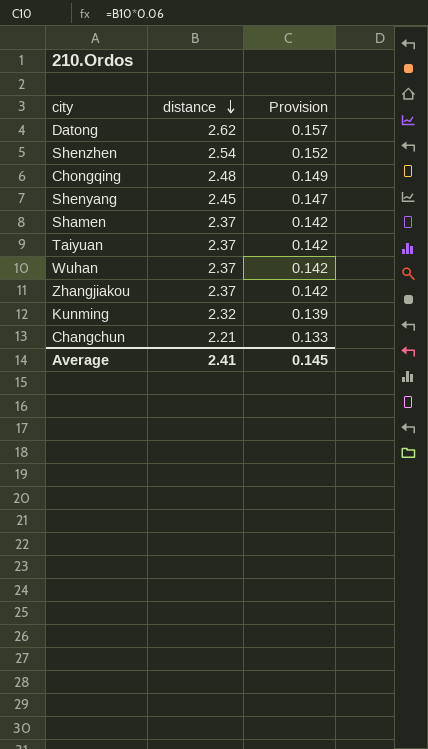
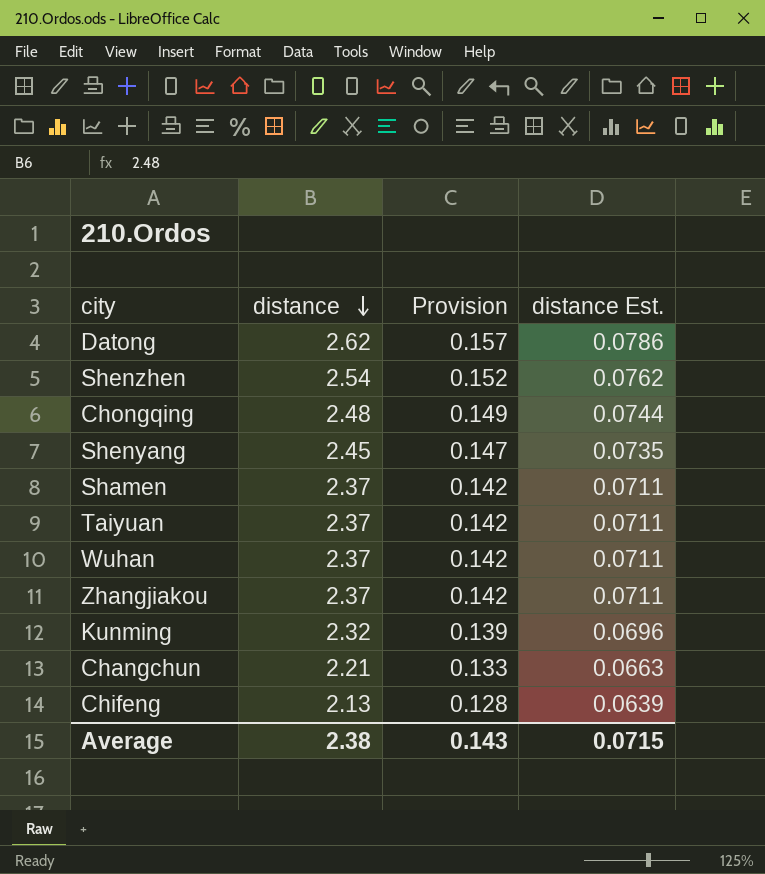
column distance Est. | formula: none -> [distance] * 0.03
row Chifeng: none -> 2.13 | 0.128 | 0.0639
Average | distance: 2.41 -> 2.38
Average | Provision: 0.145 -> 0.143

